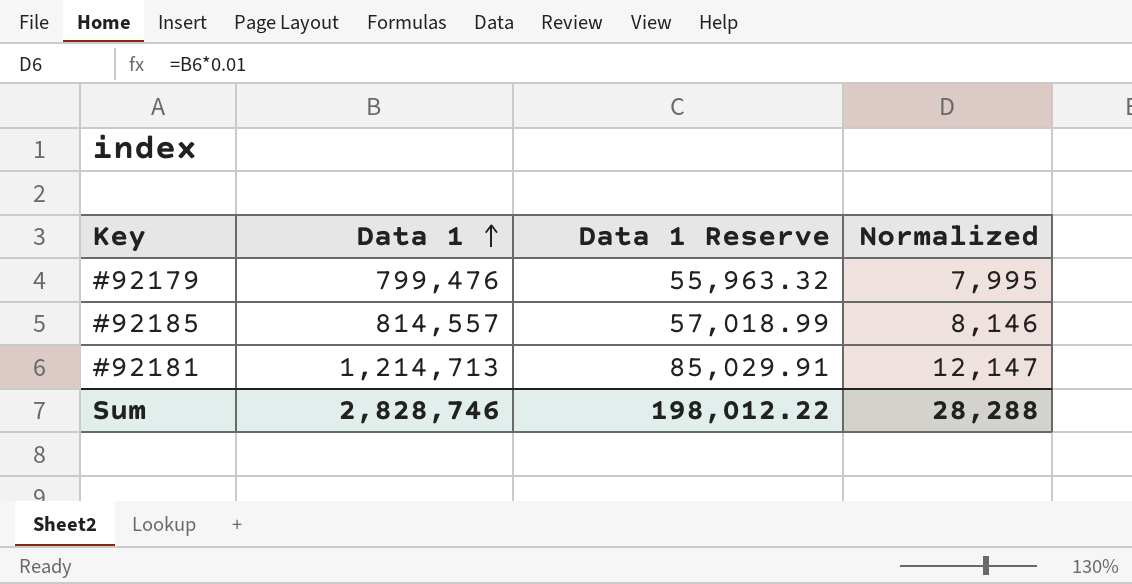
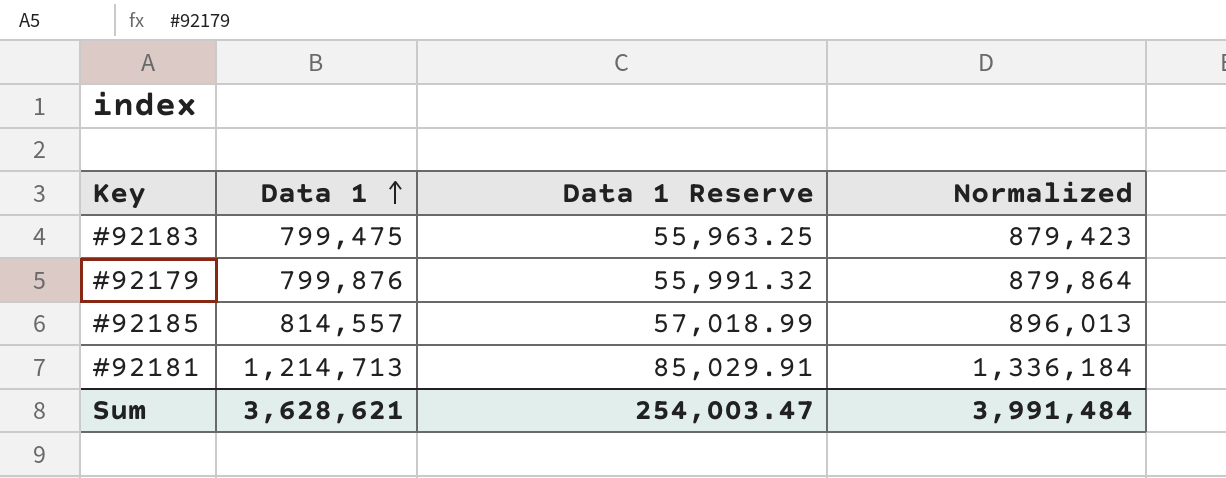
column Normalized | formula: [Data 1] * 0.01 -> [Data 1] * 1.1
row #92183: none -> 799,475 | 55,963.25 | 879,423
#92179 | Data 1: 799,476 -> 799,876
#92179 | Data 1 Reserve: 55,963.32 -> 55,991.32
Sum | Data 1: 2,828,746 -> 3,628,621
Sum | Data 1 Reserve: 198,012.22 -> 254,003.47
Sum | Normalized: 28,288 -> 3,991,484

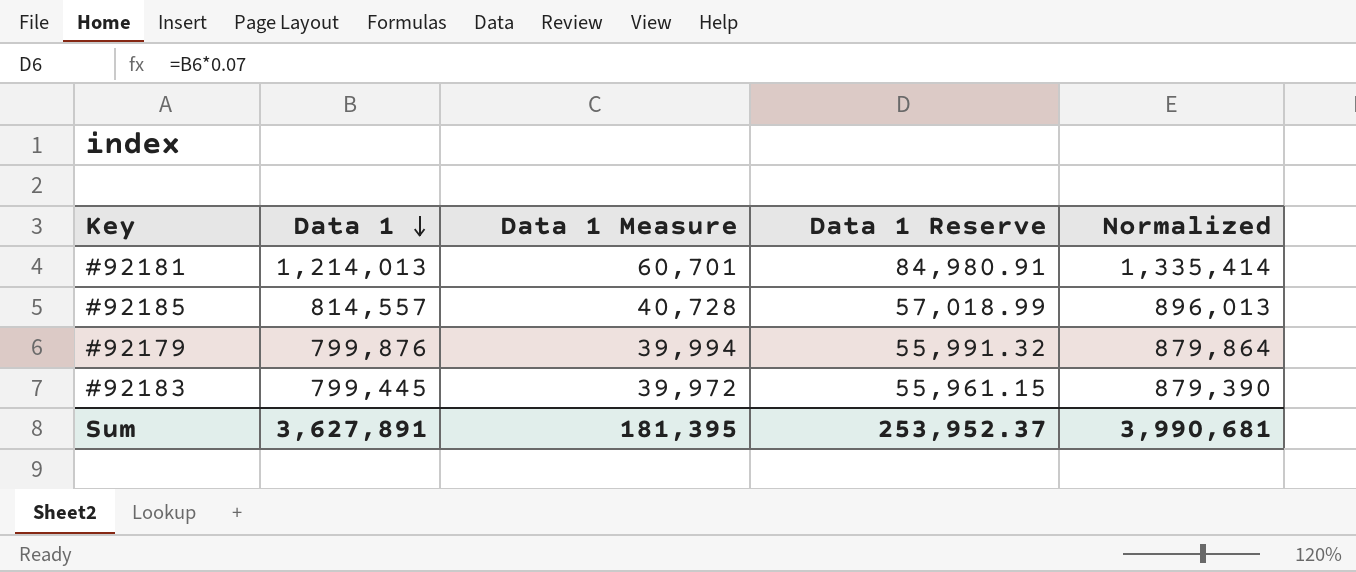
row order: Data 1 ascending -> Data 1 descending
column Data 1 Measure | formula: none -> [Data 1] * 0.05
#92181 | Data 1: 1,214,713 -> 1,214,013
#92181 | Data 1 Reserve: 85,029.91 -> 84,980.91
#92181 | Normalized: 1,336,184 -> 1,335,414
#92183 | Data 1: 799,475 -> 799,445
#92183 | Data 1 Reserve: 55,963.25 -> 55,961.15
#92183 | Normalized: 879,423 -> 879,390
Sum | Data 1: 3,628,621 -> 3,627,891
Sum | Data 1 Reserve: 254,003.47 -> 253,952.37
Sum | Normalized: 3,991,484 -> 3,990,681

